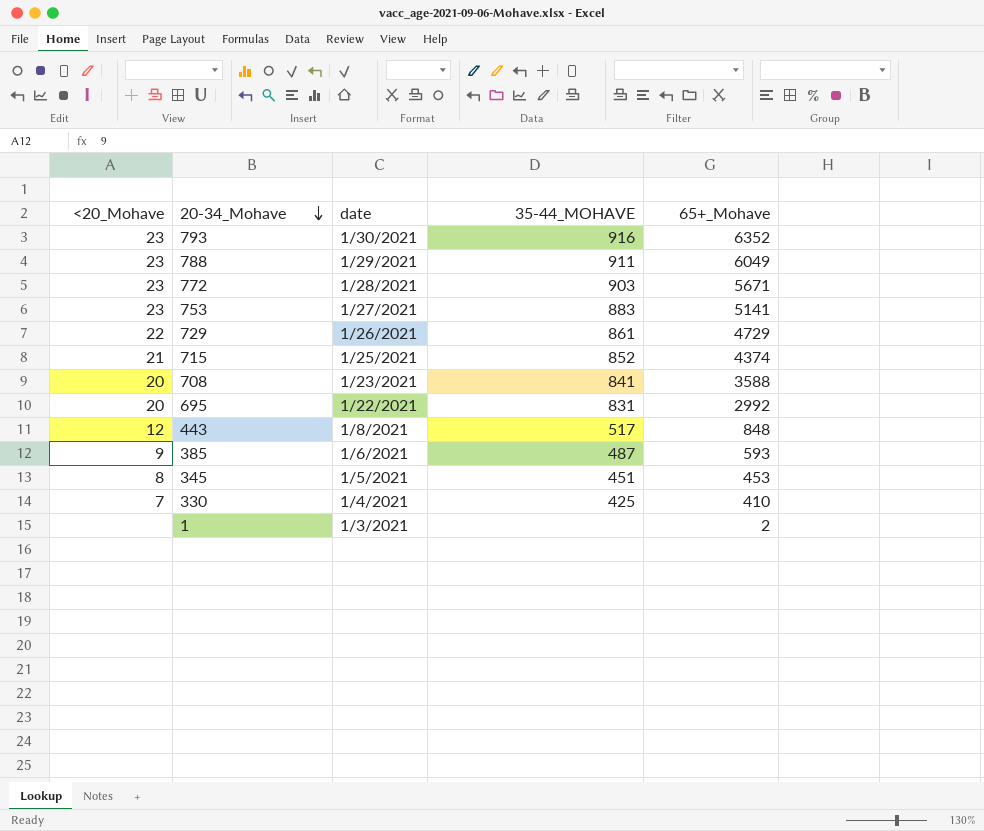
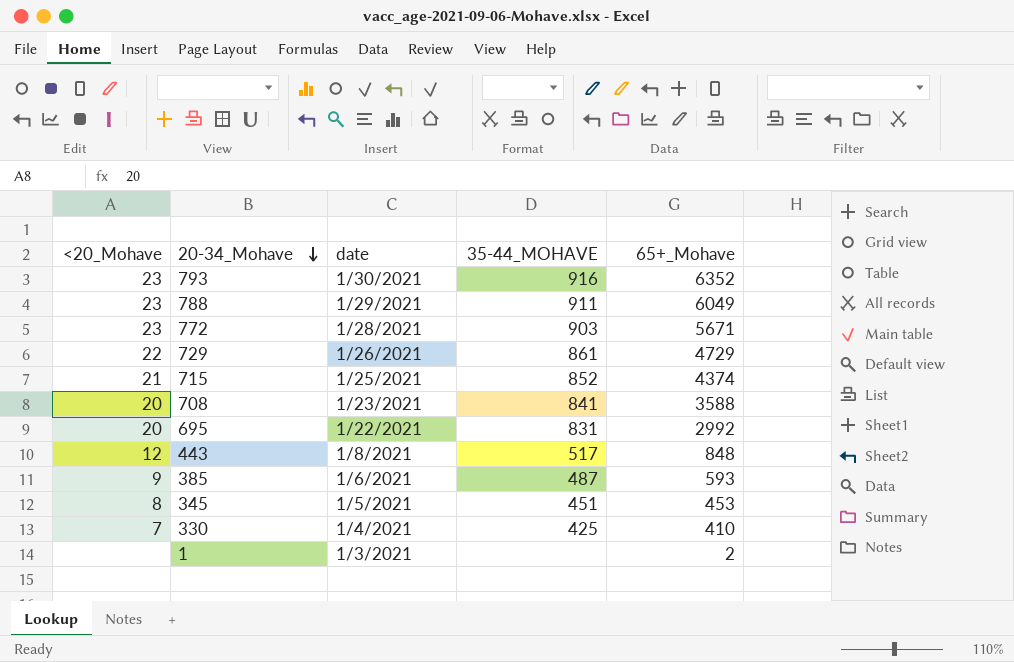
row 753: 23 | 1/27/2021 | 883 | 5141 -> none

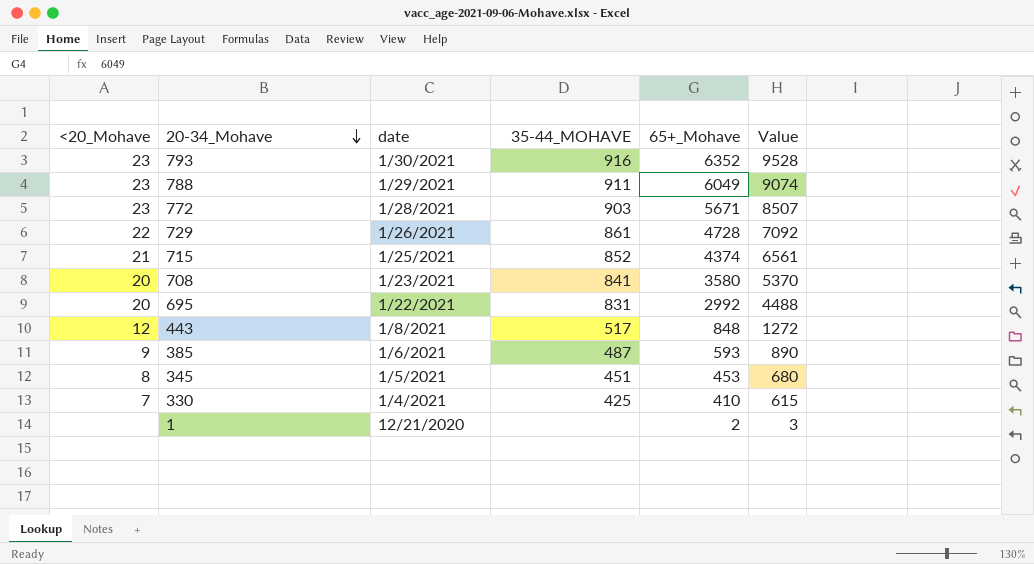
column Value | formula: none -> [65+_Mohave] * 1.5
729 | 65+_Mohave: 4729 -> 4728
708 | 65+_Mohave: 3588 -> 3580
1 | date: 1/3/2021 -> 12/21/2020

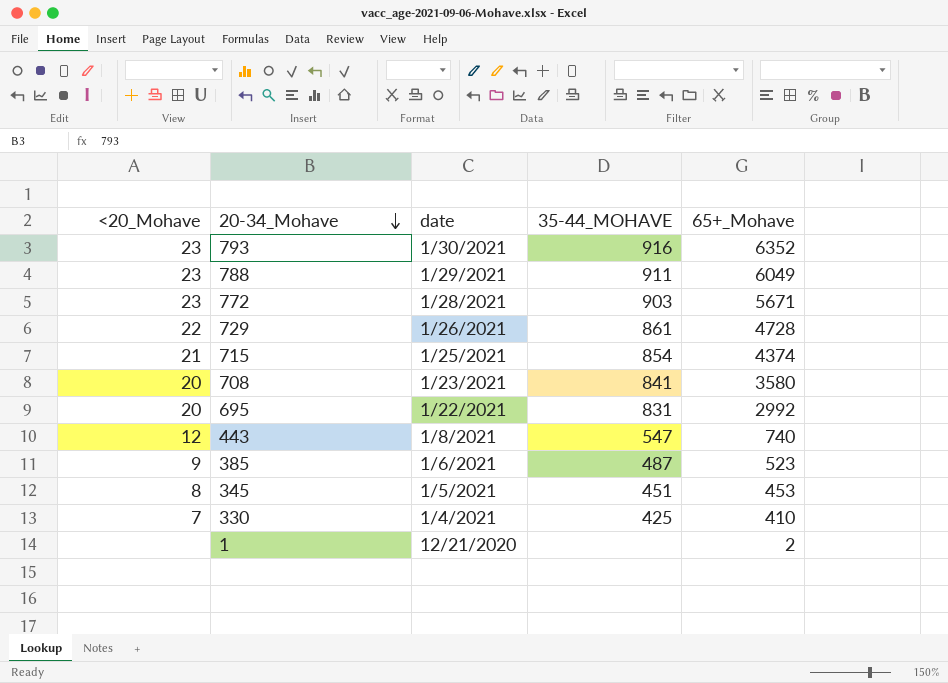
column Value | formula: [65+_Mohave] * 1.5 -> none
715 | 35-44_MOHAVE: 852 -> 854
443 | 35-44_MOHAVE: 517 -> 547
443 | 65+_Mohave: 848 -> 740
385 | 65+_Mohave: 593 -> 523

